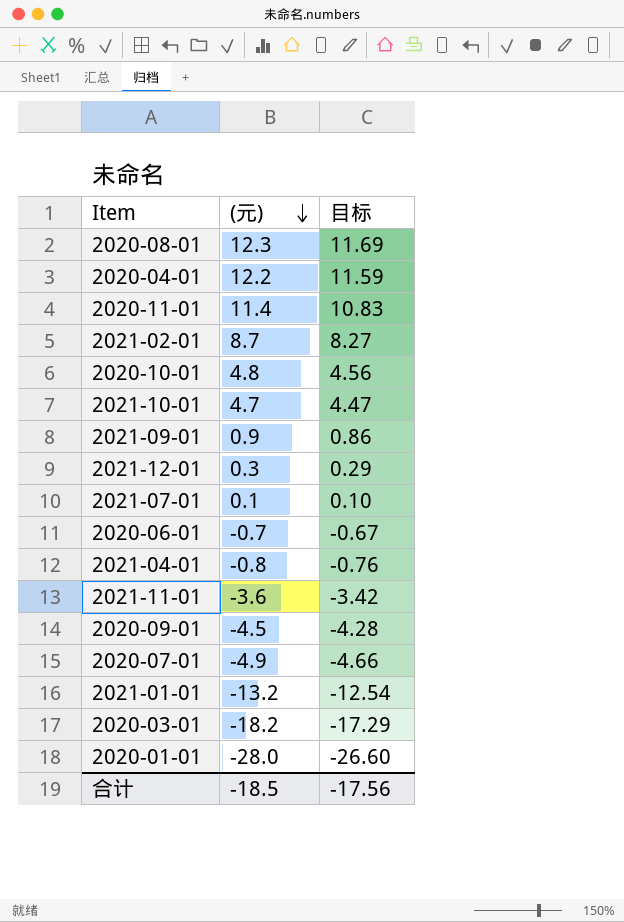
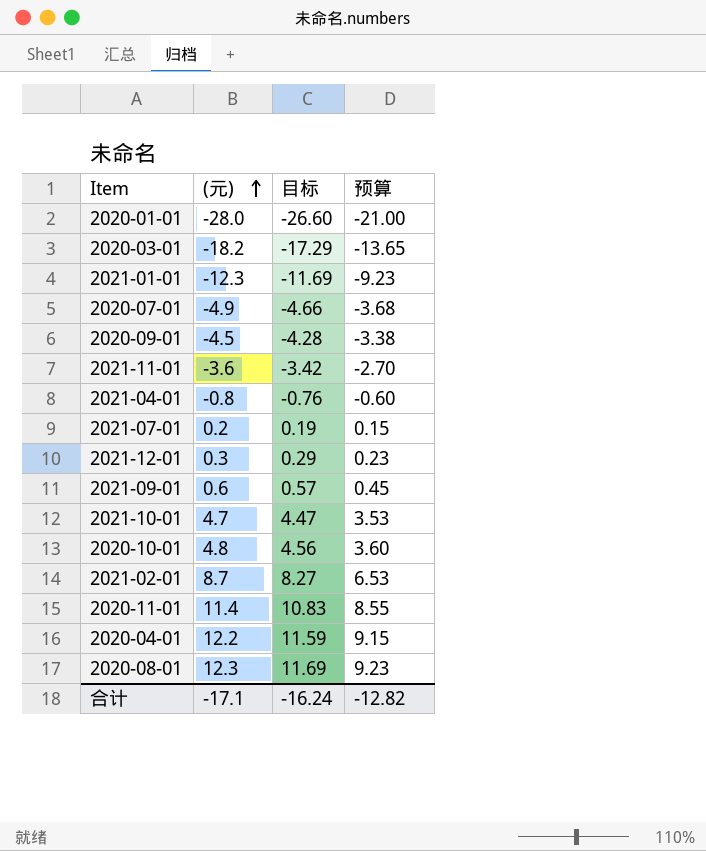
row order: (元) descending -> (元) ascending
column 预算 | formula: none -> [(元)] * 0.75
row 2020-06-01: -0.7 | -0.67 -> none
2021-01-01 | (元): -13.2 -> -12.3
2021-01-01 | 目标: -12.54 -> -11.69
2021-07-01 | (元): 0.1 -> 0.2
2021-07-01 | 目标: 0.10 -> 0.19
2021-09-01 | (元): 0.9 -> 0.6
2021-09-01 | 目标: 0.86 -> 0.57
合计 | (元): -18.5 -> -17.1
合计 | 目标: -17.56 -> -16.24

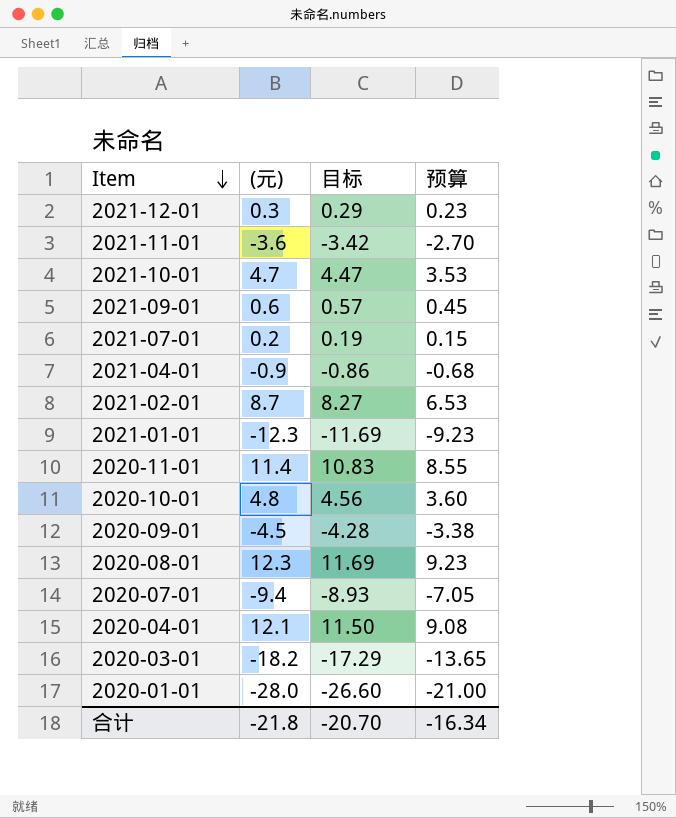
row order: (元) ascending -> Item descending
2021-04-01 | (元): -0.8 -> -0.9
2021-04-01 | 目标: -0.76 -> -0.86
2021-04-01 | 预算: -0.60 -> -0.68
2020-07-01 | (元): -4.9 -> -9.4
2020-07-01 | 目标: -4.66 -> -8.93
2020-07-01 | 预算: -3.68 -> -7.05
2020-04-01 | (元): 12.2 -> 12.1
2020-04-01 | 目标: 11.59 -> 11.50
2020-04-01 | 预算: 9.15 -> 9.08
合计 | (元): -17.1 -> -21.8
合计 | 目标: -16.24 -> -20.70
合计 | 预算: -12.82 -> -16.34

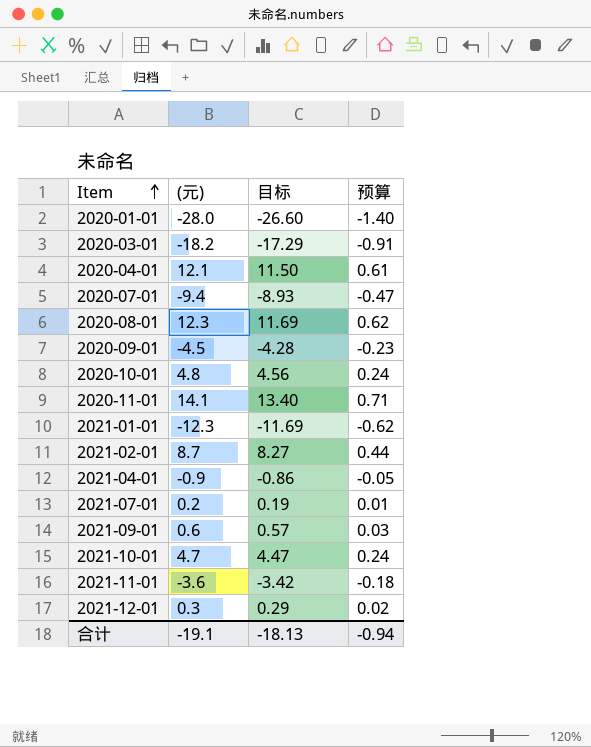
row order: Item descending -> Item ascending
column 预算 | formula: [(元)] * 0.75 -> [(元)] * 0.05
2020-11-01 | (元): 11.4 -> 14.1
2020-11-01 | 目标: 10.83 -> 13.40
合计 | (元): -21.8 -> -19.1
合计 | 目标: -20.70 -> -18.13
合计 | 预算: -16.34 -> -0.94

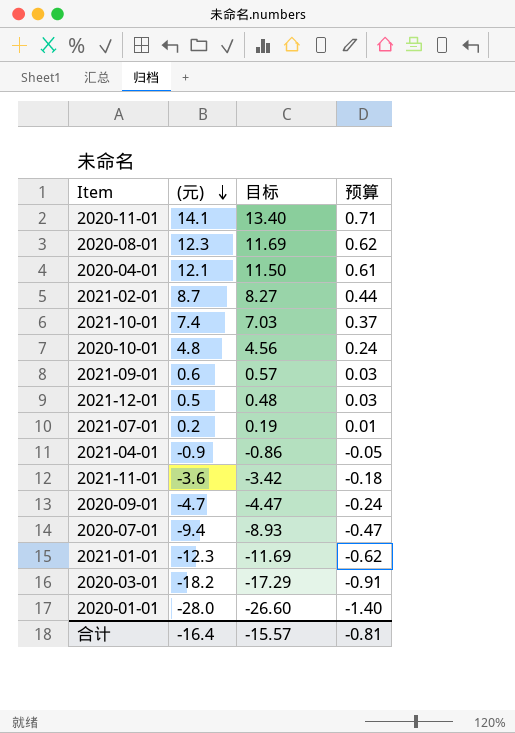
row order: Item ascending -> (元) descending
2021-10-01 | (元): 4.7 -> 7.4
2021-10-01 | 目标: 4.47 -> 7.03
2021-10-01 | 预算: 0.24 -> 0.37
2021-12-01 | (元): 0.3 -> 0.5
2021-12-01 | 目标: 0.29 -> 0.48
2021-12-01 | 预算: 0.02 -> 0.03
2020-09-01 | (元): -4.5 -> -4.7
2020-09-01 | 目标: -4.28 -> -4.47
2020-09-01 | 预算: -0.23 -> -0.24
合计 | (元): -19.1 -> -16.4
合计 | 目标: -18.13 -> -15.57
合计 | 预算: -0.94 -> -0.81

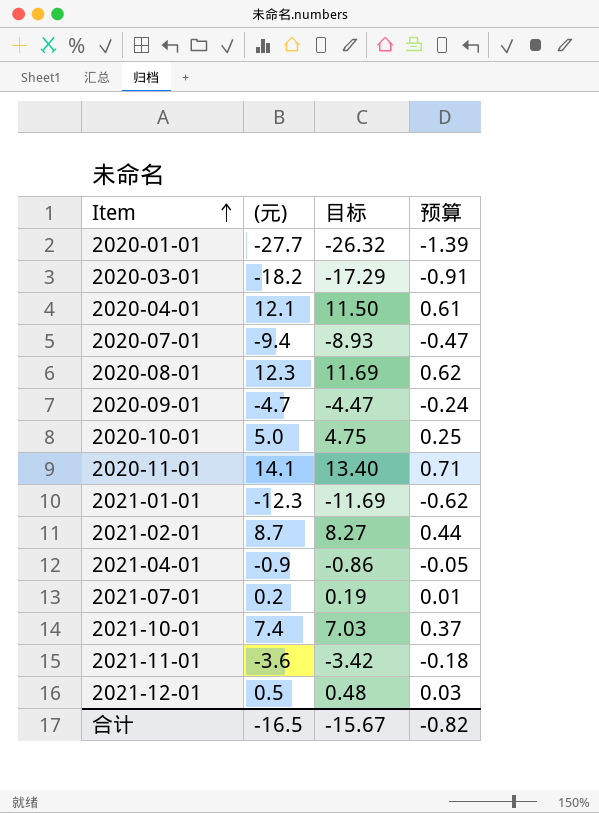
row order: (元) descending -> Item ascending
row 2021-09-01: 0.6 | 0.57 | 0.03 -> none
2020-01-01 | (元): -28.0 -> -27.7
2020-01-01 | 目标: -26.60 -> -26.32
2020-01-01 | 预算: -1.40 -> -1.39
2020-10-01 | (元): 4.8 -> 5.0
2020-10-01 | 目标: 4.56 -> 4.75
2020-10-01 | 预算: 0.24 -> 0.25
合计 | (元): -16.4 -> -16.5
合计 | 目标: -15.57 -> -15.67
合计 | 预算: -0.81 -> -0.82

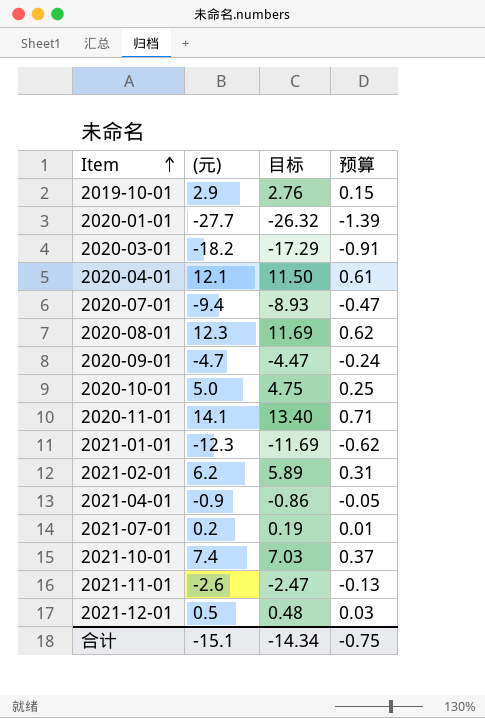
row 2019-10-01: none -> 2.9 | 2.76 | 0.15
2021-02-01 | (元): 8.7 -> 6.2
2021-02-01 | 目标: 8.27 -> 5.89
2021-02-01 | 预算: 0.44 -> 0.31
2021-11-01 | (元): -3.6 -> -2.6
2021-11-01 | 目标: -3.42 -> -2.47
2021-11-01 | 预算: -0.18 -> -0.13
合计 | (元): -16.5 -> -15.1
合计 | 目标: -15.67 -> -14.34
合计 | 预算: -0.82 -> -0.75

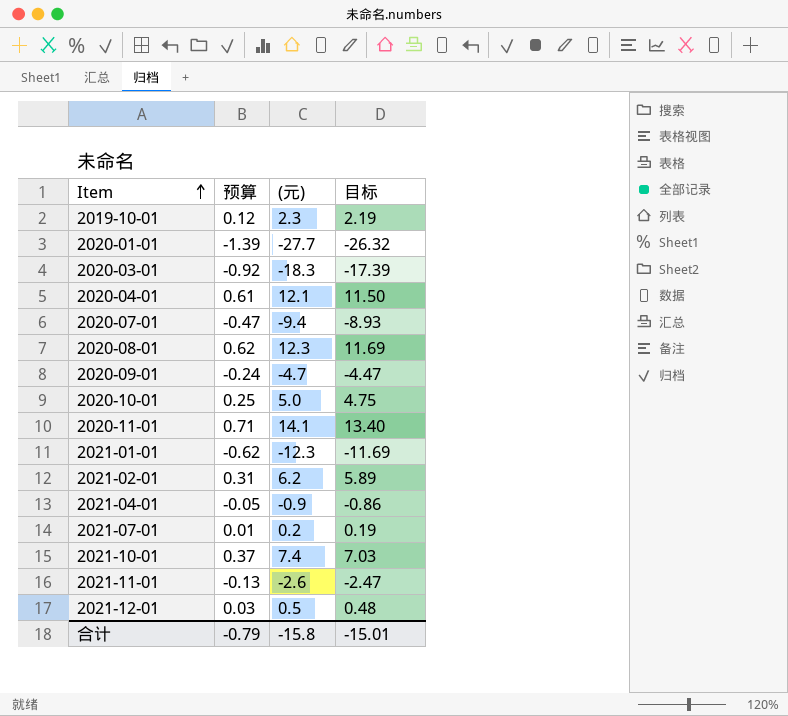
column 预算 | position: 4 -> 2
2019-10-01 | 预算: 0.15 -> 0.12
2019-10-01 | (元): 2.9 -> 2.3
2019-10-01 | 目标: 2.76 -> 2.19
2020-03-01 | 预算: -0.91 -> -0.92
2020-03-01 | (元): -18.2 -> -18.3
2020-03-01 | 目标: -17.29 -> -17.39
合计 | 预算: -0.75 -> -0.79
合计 | (元): -15.1 -> -15.8
合计 | 目标: -14.34 -> -15.01

